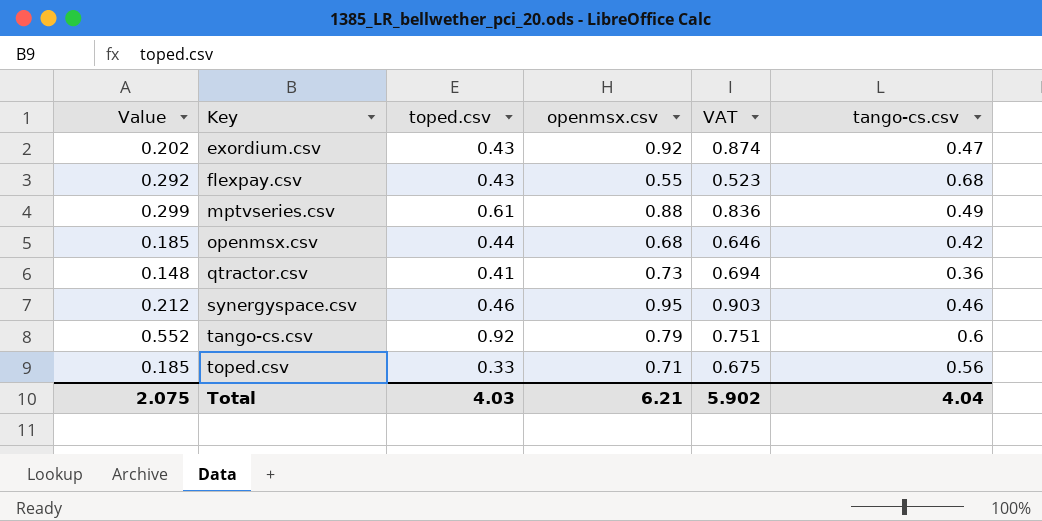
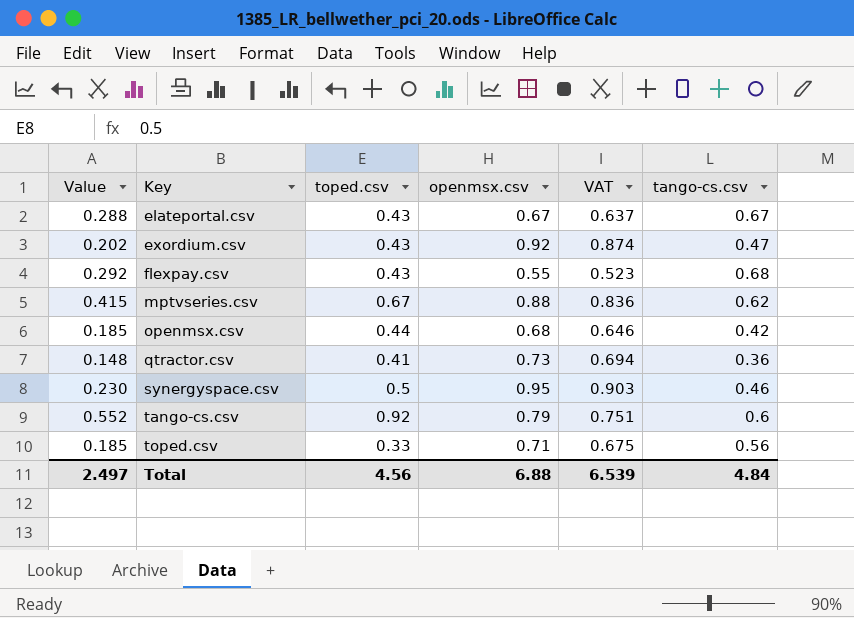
row elateportal.csv: none -> 0.288 | 0.43 | 0.67 | 0.637 | 0.67
mptvseries.csv | Value: 0.299 -> 0.415
mptvseries.csv | toped.csv: 0.61 -> 0.67
mptvseries.csv | tango-cs.csv: 0.49 -> 0.62
synergyspace.csv | Value: 0.212 -> 0.230
synergyspace.csv | toped.csv: 0.46 -> 0.5
Total | Value: 2.075 -> 2.497
Total | toped.csv: 4.03 -> 4.56
Total | openmsx.csv: 6.21 -> 6.88
Total | VAT: 5.902 -> 6.539
Total | tango-cs.csv: 4.04 -> 4.84

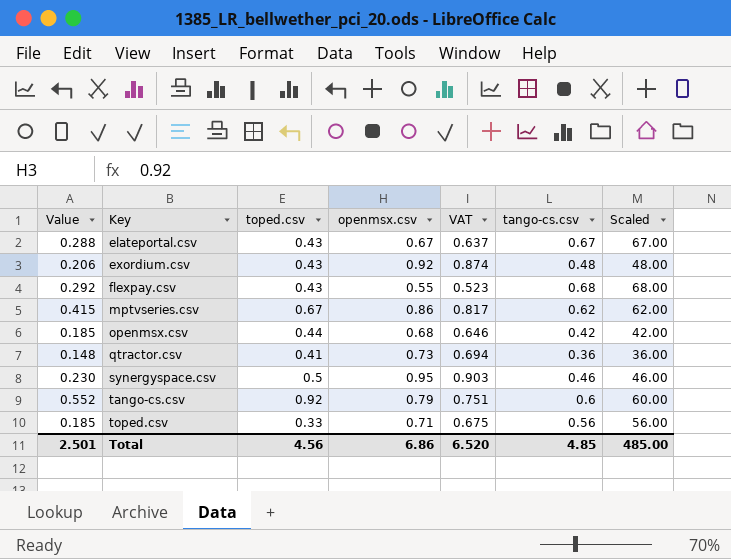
column Scaled | formula: none -> [tango-cs.csv] * 100
exordium.csv | Value: 0.202 -> 0.206
exordium.csv | tango-cs.csv: 0.47 -> 0.48
mptvseries.csv | openmsx.csv: 0.88 -> 0.86
mptvseries.csv | VAT: 0.836 -> 0.817
Total | Value: 2.497 -> 2.501
Total | openmsx.csv: 6.88 -> 6.86
Total | VAT: 6.539 -> 6.520
Total | tango-cs.csv: 4.84 -> 4.85

